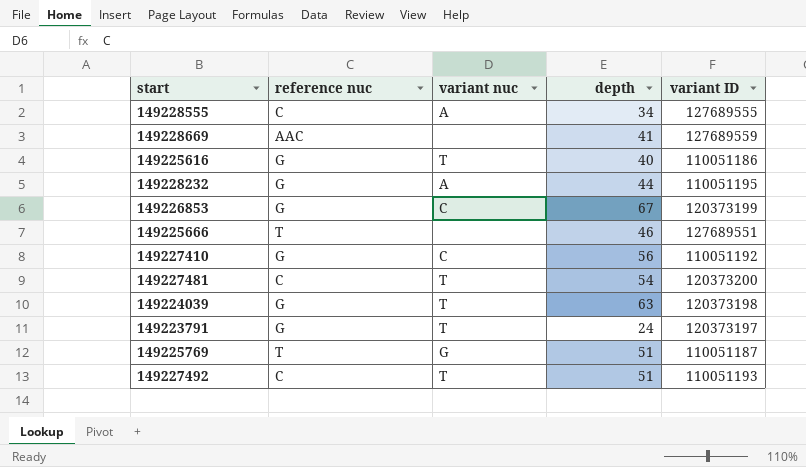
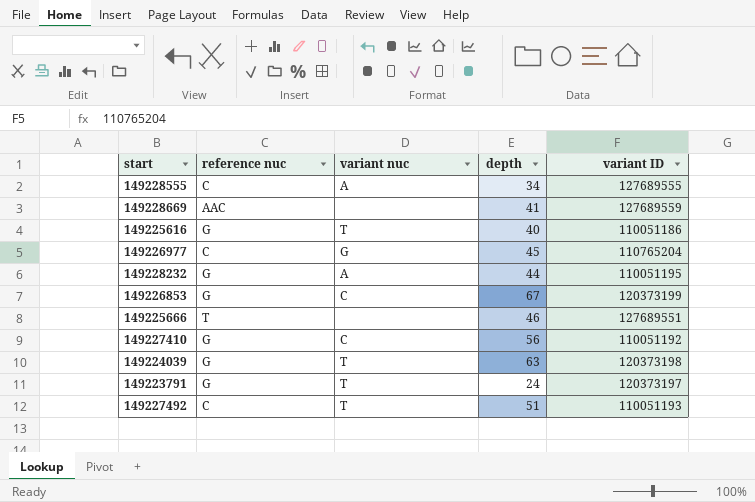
row 149227481: C | T | 54 | 120373200 -> none
row 149225769: T | G | 51 | 110051187 -> none
row 149226977: none -> C | G | 45 | 110765204

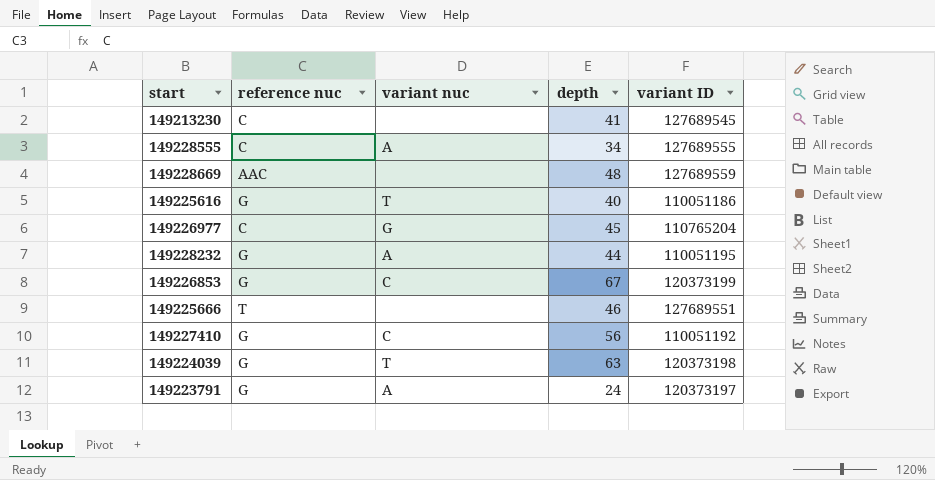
row 149227492: C | T | 51 | 110051193 -> none
row 149213230: none -> C | none | 41 | 127689545
149228669 | depth: 41 -> 48
149223791 | variant nuc: T -> A

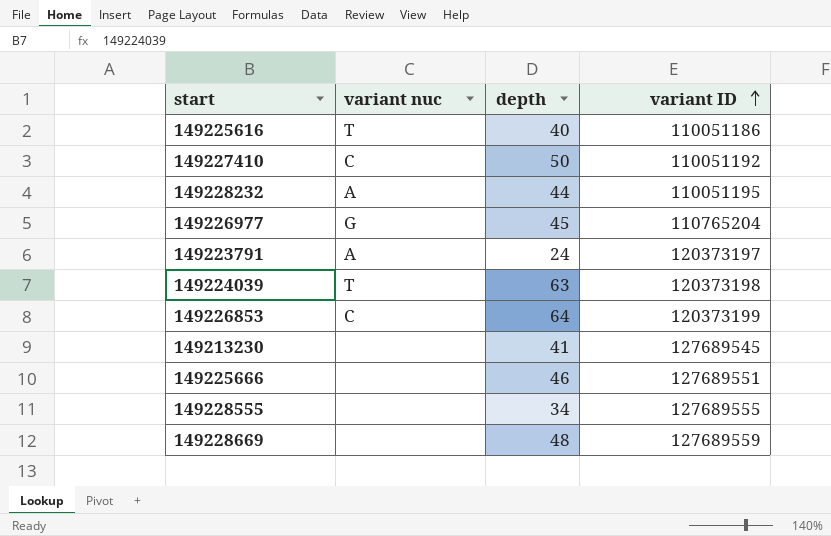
row order: none -> variant ID ascending
column reference nuc | position: 2 -> none
149227410 | depth: 56 -> 50
149226853 | depth: 67 -> 64
149228555 | variant nuc: A -> none

